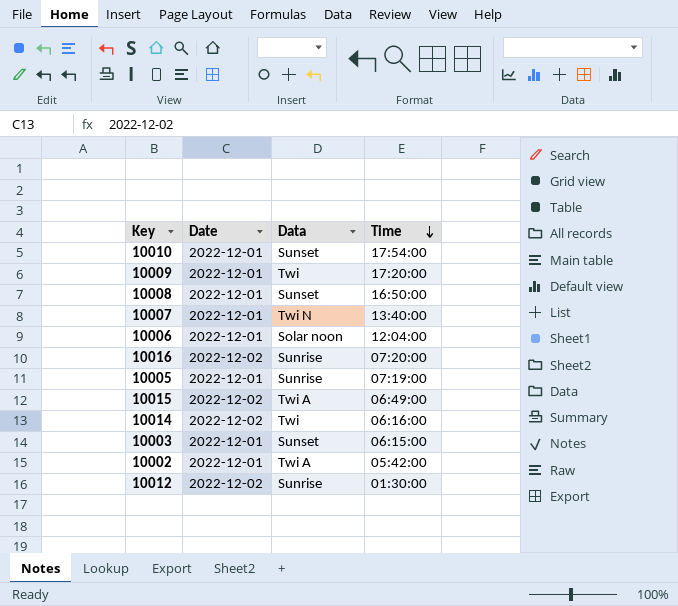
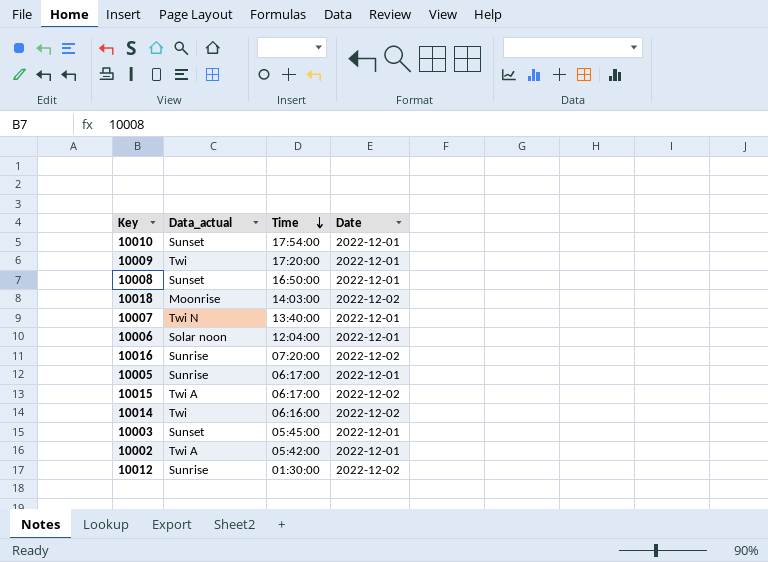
column name: Data -> Data_actual
column Date | position: 2 -> 4
row 10018: none -> Moonrise | 14:03:00 | 2022-12-02
10005 | Time: 07:19:00 -> 06:17:00
10015 | Time: 06:49:00 -> 06:17:00
10003 | Time: 06:15:00 -> 05:45:00

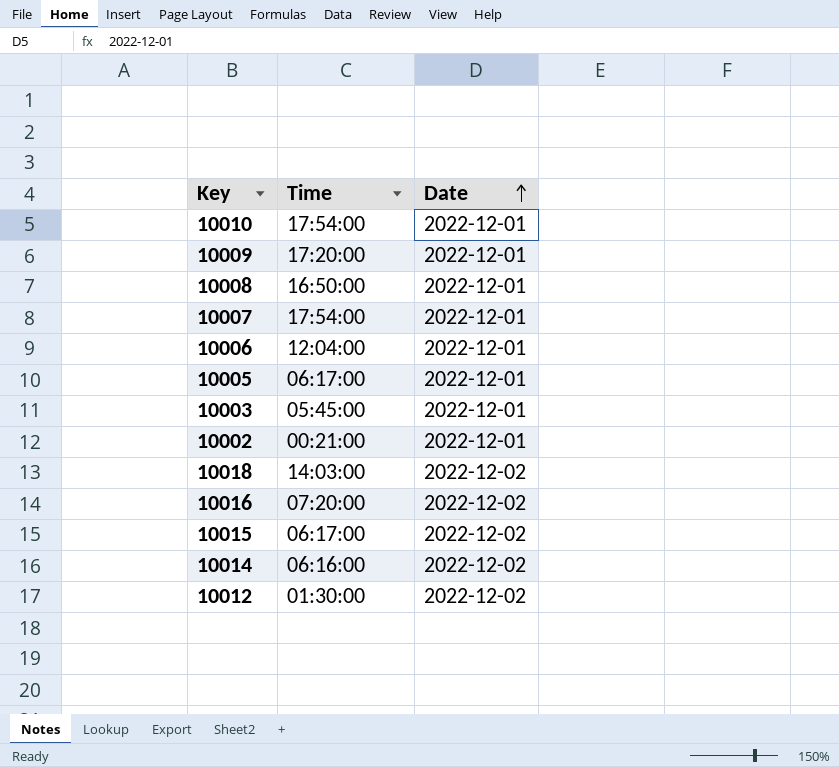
row order: Time descending -> Date ascending
column Data_actual | position: 2 -> none
10007 | Time: 13:40:00 -> 17:54:00
10002 | Time: 05:42:00 -> 00:21:00

